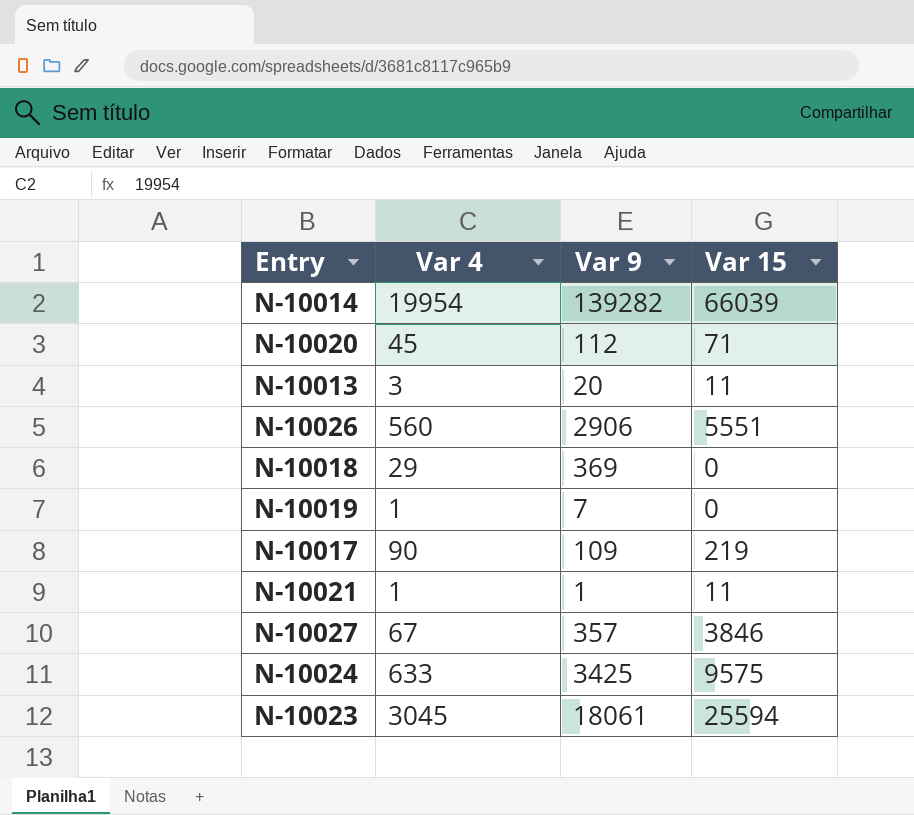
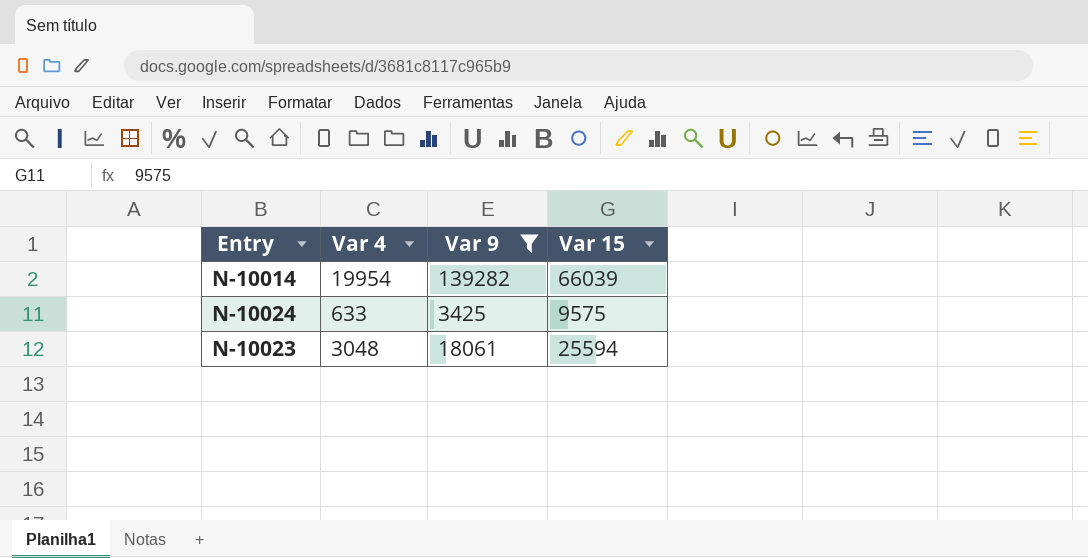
filter: none -> Var 9 >= 3425
N-10023 | Var 4: 3045 -> 3048

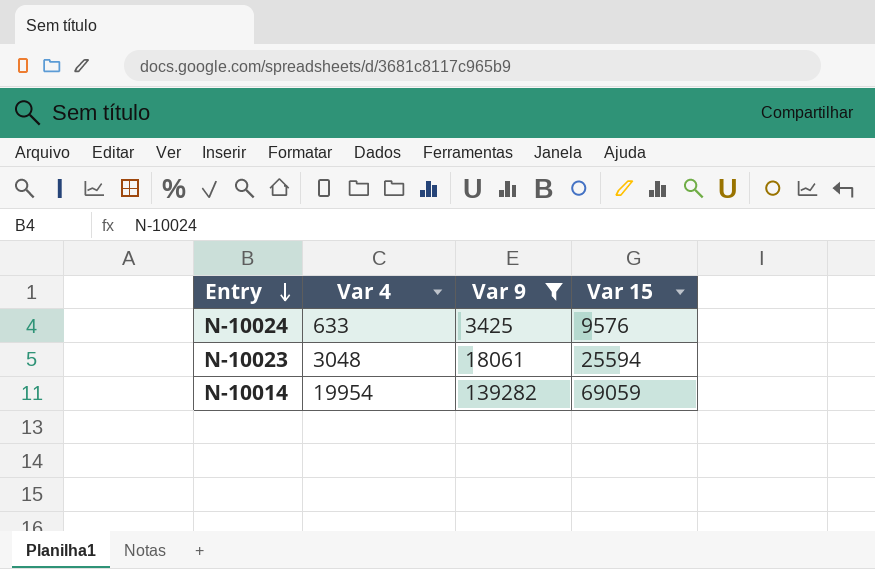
row order: none -> Entry descending
N-10024 | Var 15: 9575 -> 9576
N-10014 | Var 15: 66039 -> 69059

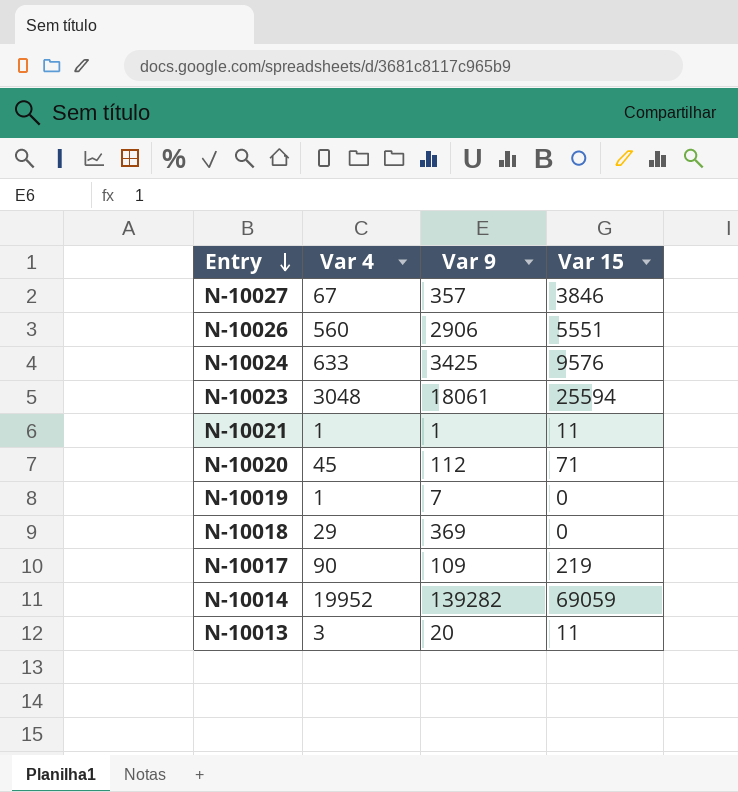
filter: Var 9 >= 3425 -> none
N-10014 | Var 4: 19954 -> 19952

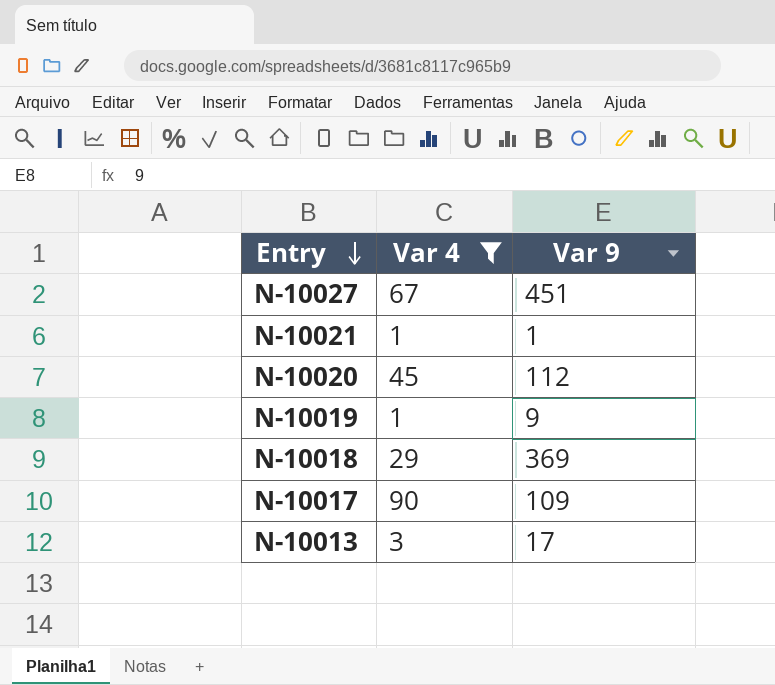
filter: none -> Var 4 <= 90
column Var 15 | position: 4 -> none
N-10027 | Var 9: 357 -> 451
N-10019 | Var 9: 7 -> 9
N-10013 | Var 9: 20 -> 17

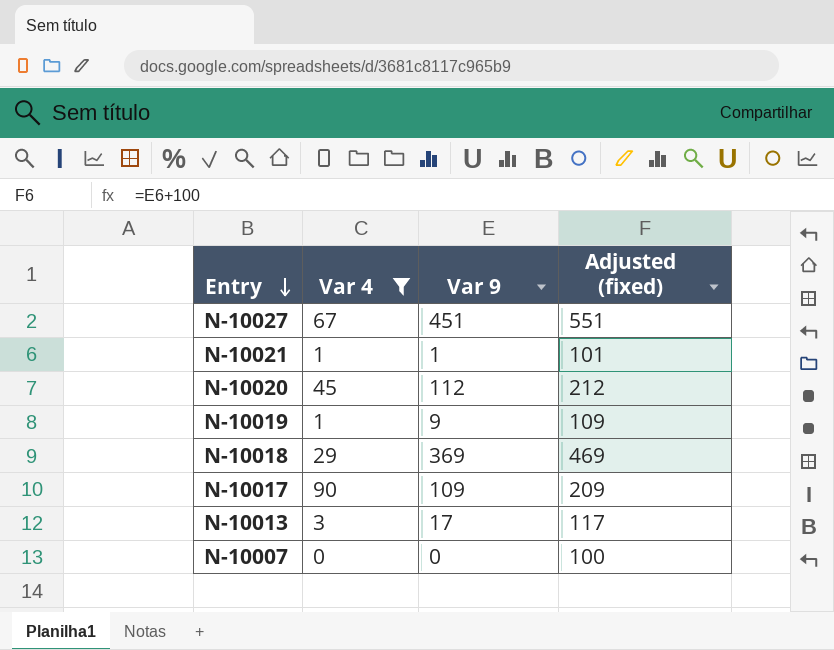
column Adjusted (fixed) | formula: none -> [Var 9] + 100
row N-10007: none -> 0 | 0 | 100

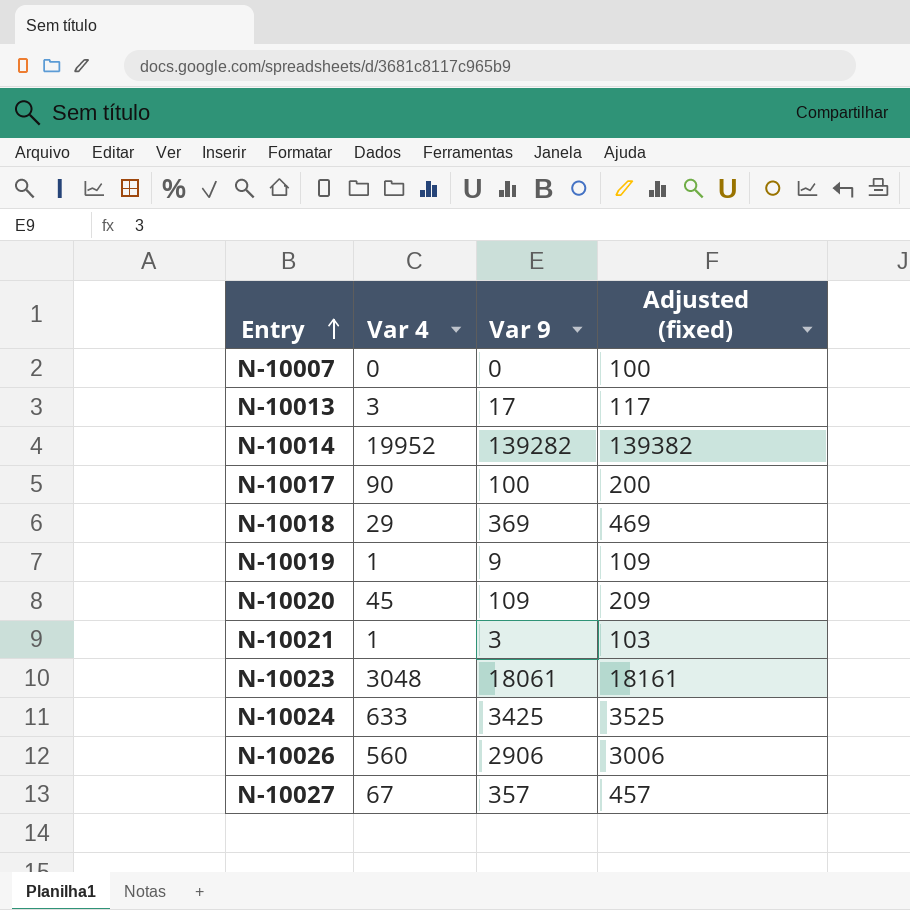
filter: Var 4 <= 90 -> none
row order: Entry descending -> Entry ascending
N-10017 | Var 9: 109 -> 100
N-10017 | Adjusted (fixed): 209 -> 200
N-10020 | Var 9: 112 -> 109
N-10020 | Adjusted (fixed): 212 -> 209
N-10021 | Var 9: 1 -> 3
N-10021 | Adjusted (fixed): 101 -> 103
N-10027 | Var 9: 451 -> 357
N-10027 | Adjusted (fixed): 551 -> 457

